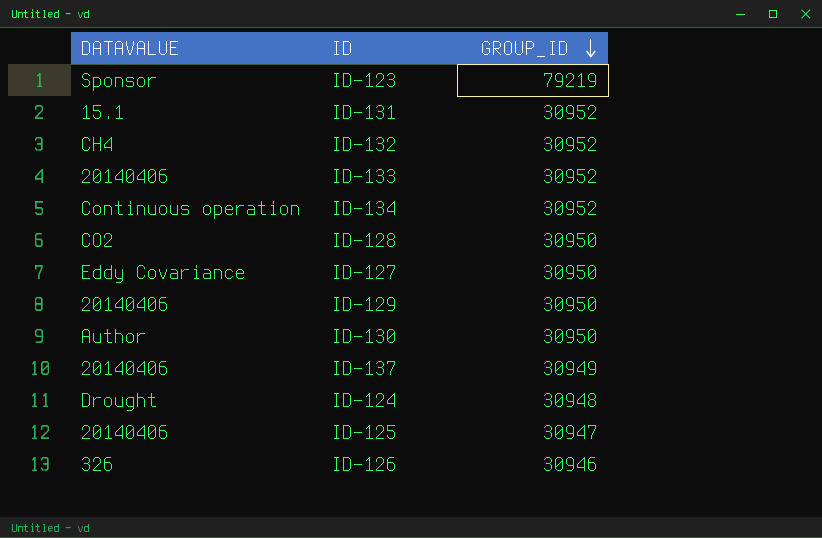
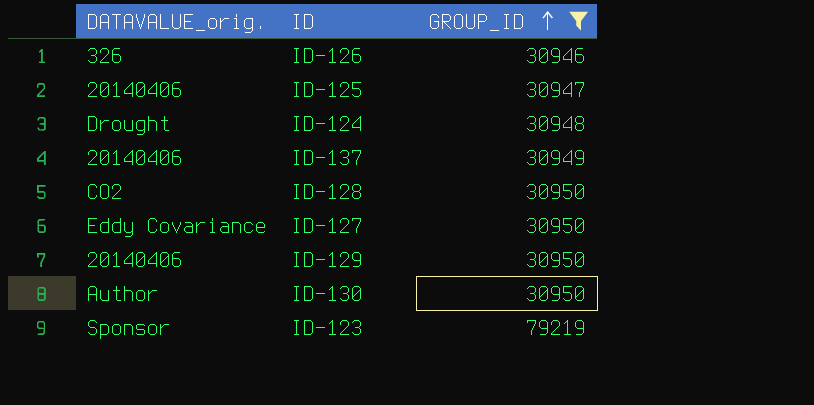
filter: none -> GROUP_ID != 30952
row order: GROUP_ID descending -> GROUP_ID ascending
column name: DATAVALUE -> DATAVALUE_orig.

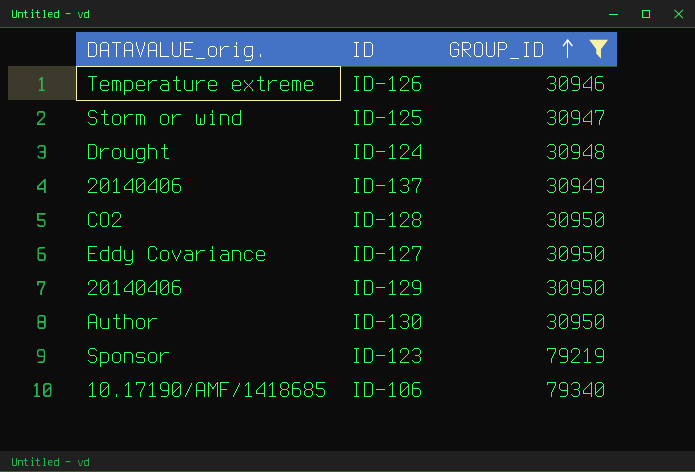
ID-126 | DATAVALUE_orig.: 326 -> Temperature extreme
ID-125 | DATAVALUE_orig.: 20140406 -> Storm or wind
row ID-106: none -> 10.17190/AMF/1418685 | 79340

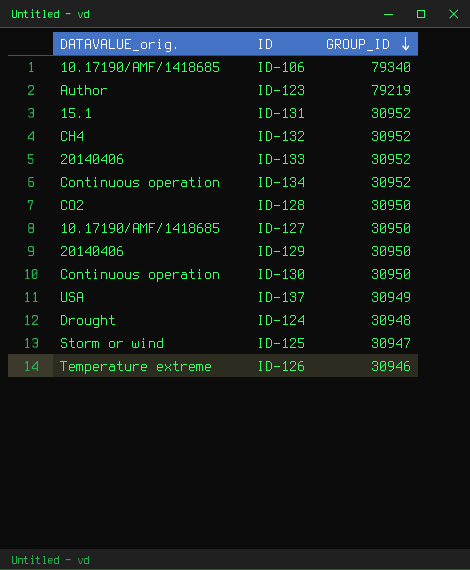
filter: GROUP_ID != 30952 -> none
row order: GROUP_ID ascending -> GROUP_ID descending
ID-123 | DATAVALUE_orig.: Sponsor -> Author
ID-127 | DATAVALUE_orig.: Eddy Covariance -> 10.17190/AMF/1418685
ID-130 | DATAVALUE_orig.: Author -> Continuous operation
ID-137 | DATAVALUE_orig.: 20140406 -> USA

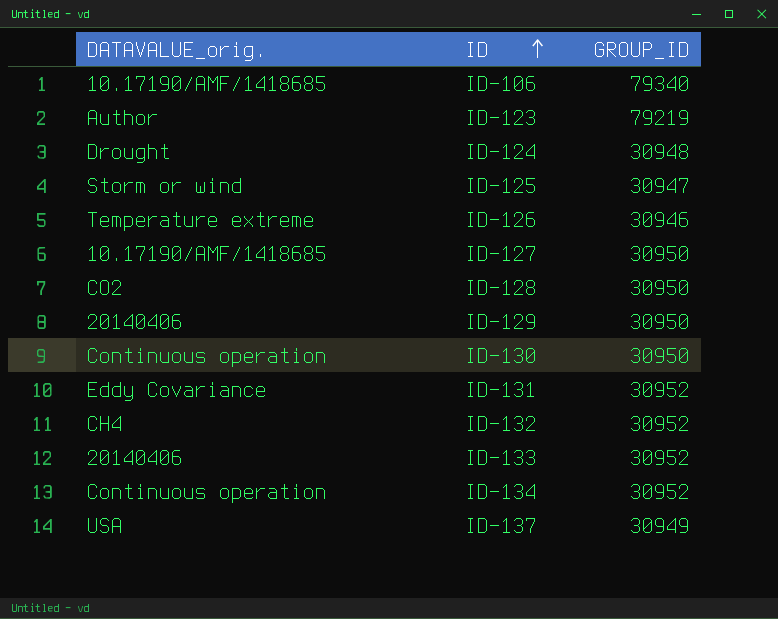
row order: GROUP_ID descending -> ID ascending
ID-131 | DATAVALUE_orig.: 15.1 -> Eddy Covariance

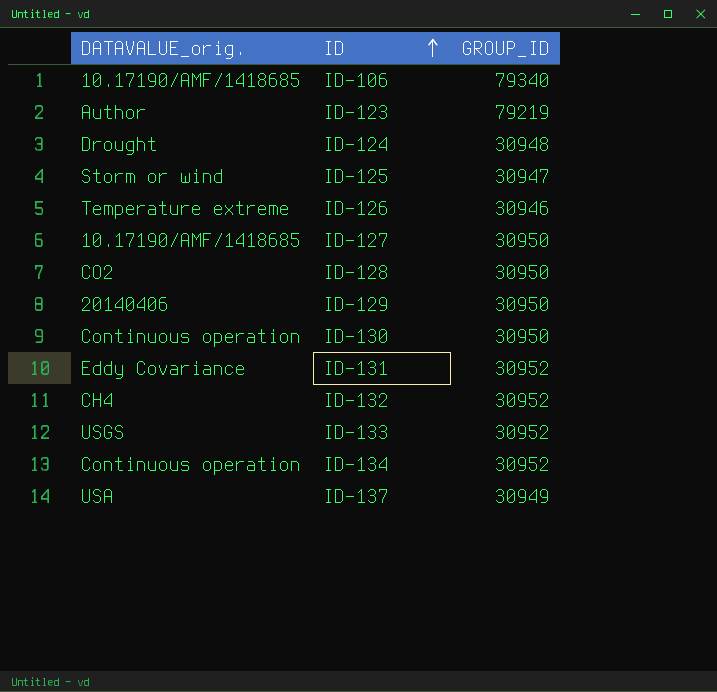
ID-133 | DATAVALUE_orig.: 20140406 -> USGS

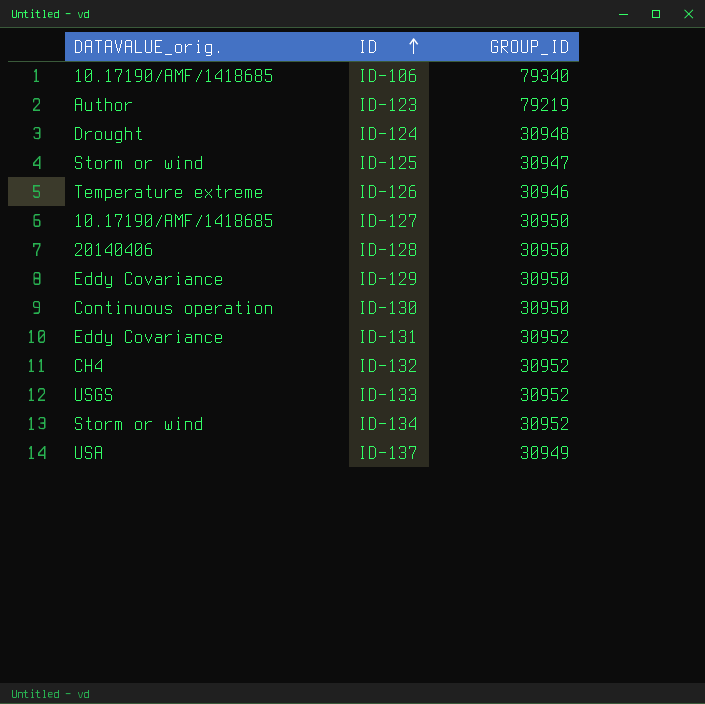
ID-128 | DATAVALUE_orig.: CO2 -> 20140406
ID-129 | DATAVALUE_orig.: 20140406 -> Eddy Covariance
ID-134 | DATAVALUE_orig.: Continuous operation -> Storm or wind

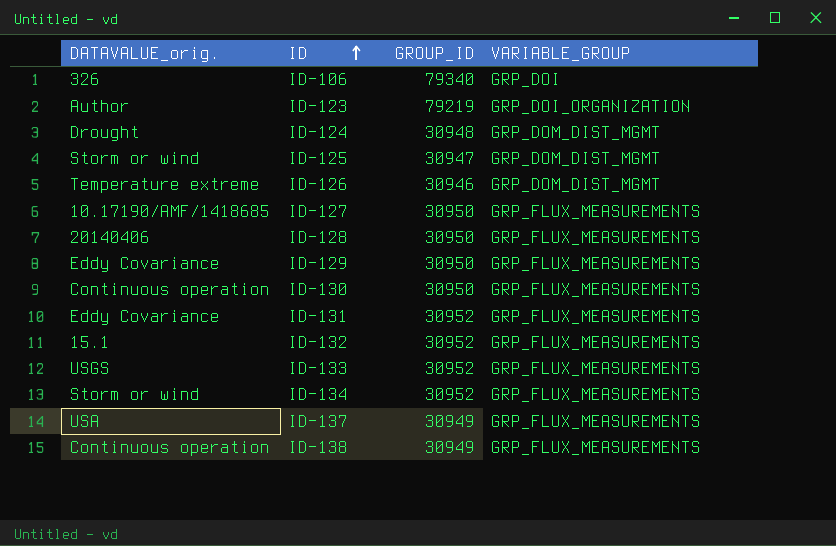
column VARIABLE_GROUP | position: none -> 4
ID-106 | DATAVALUE_orig.: 10.17190/AMF/1418685 -> 326
ID-132 | DATAVALUE_orig.: CH4 -> 15.1
row ID-138: none -> Continuous operation | 30949 | GRP_FLUX_MEASUREMENTS

